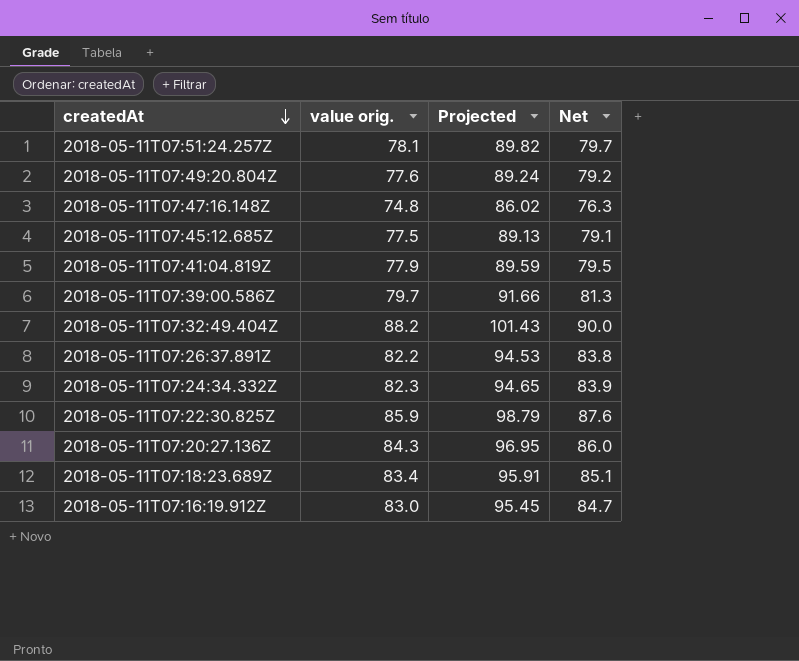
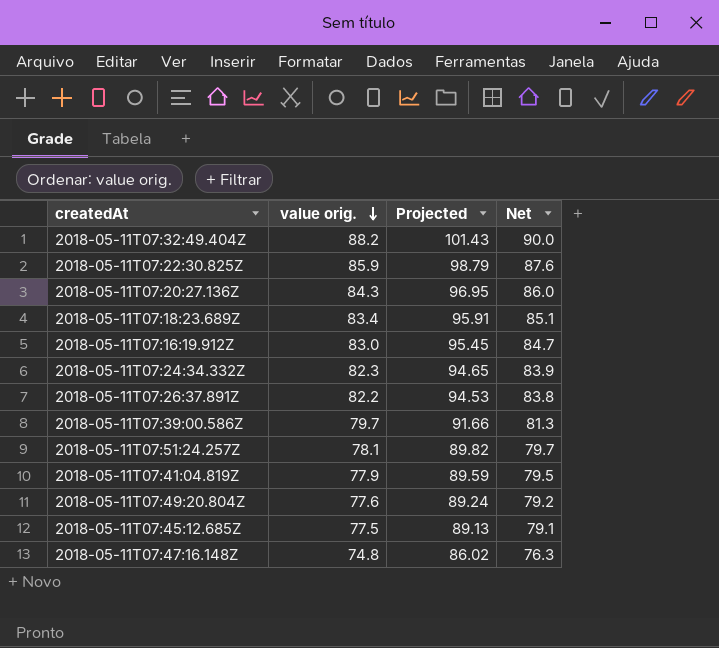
row order: createdAt descending -> value orig. descending

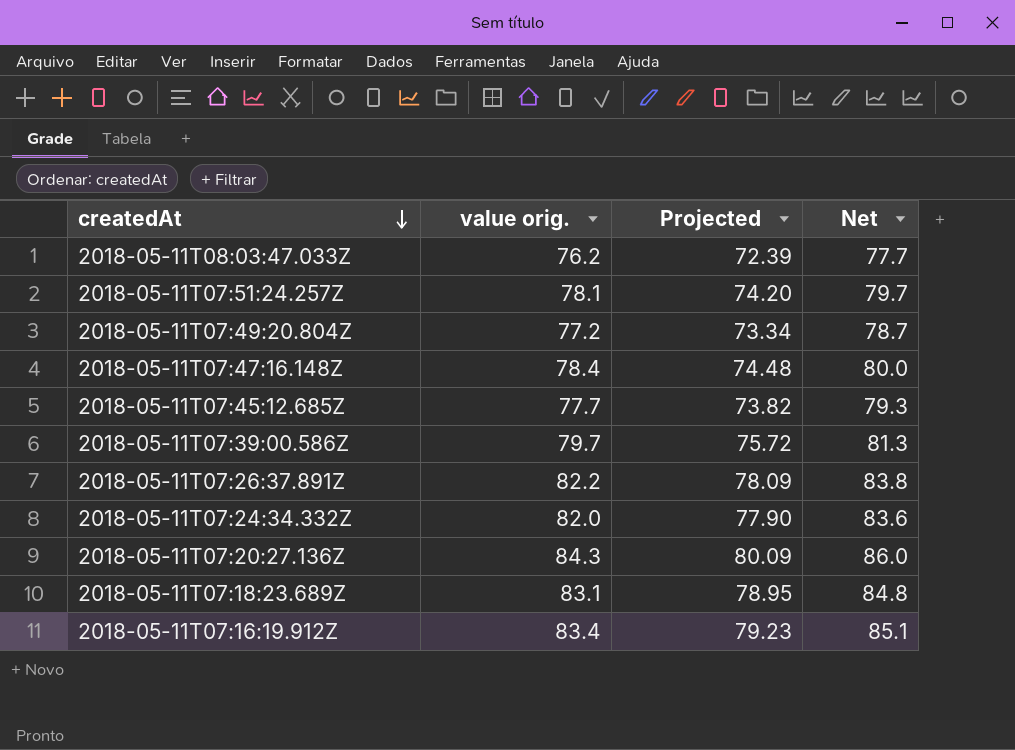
row order: value orig. descending -> createdAt descending
column Projected | formula: [value orig.] * 1.15 -> [value orig.] * 0.95
row 2018-05-11T07:32:49.404Z: 88.2 | 101.43 | 90.0 -> none
row 2018-05-11T07:22:30.825Z: 85.9 | 98.79 | 87.6 -> none
row 2018-05-11T07:41:04.819Z: 77.9 | 89.59 | 79.5 -> none
row 2018-05-11T08:03:47.033Z: none -> 76.2 | 72.39 | 77.7
2018-05-11T07:49:20.804Z | value orig.: 77.6 -> 77.2
2018-05-11T07:49:20.804Z | Net: 79.2 -> 78.7
2018-05-11T07:47:16.148Z | value orig.: 74.8 -> 78.4
2018-05-11T07:47:16.148Z | Net: 76.3 -> 80.0
2018-05-11T07:45:12.685Z | value orig.: 77.5 -> 77.7
2018-05-11T07:45:12.685Z | Net: 79.1 -> 79.3
2018-05-11T07:24:34.332Z | value orig.: 82.3 -> 82.0
2018-05-11T07:24:34.332Z | Net: 83.9 -> 83.6
2018-05-11T07:18:23.689Z | value orig.: 83.4 -> 83.1
2018-05-11T07:18:23.689Z | Net: 85.1 -> 84.8
2018-05-11T07:16:19.912Z | value orig.: 83.0 -> 83.4
2018-05-11T07:16:19.912Z | Net: 84.7 -> 85.1

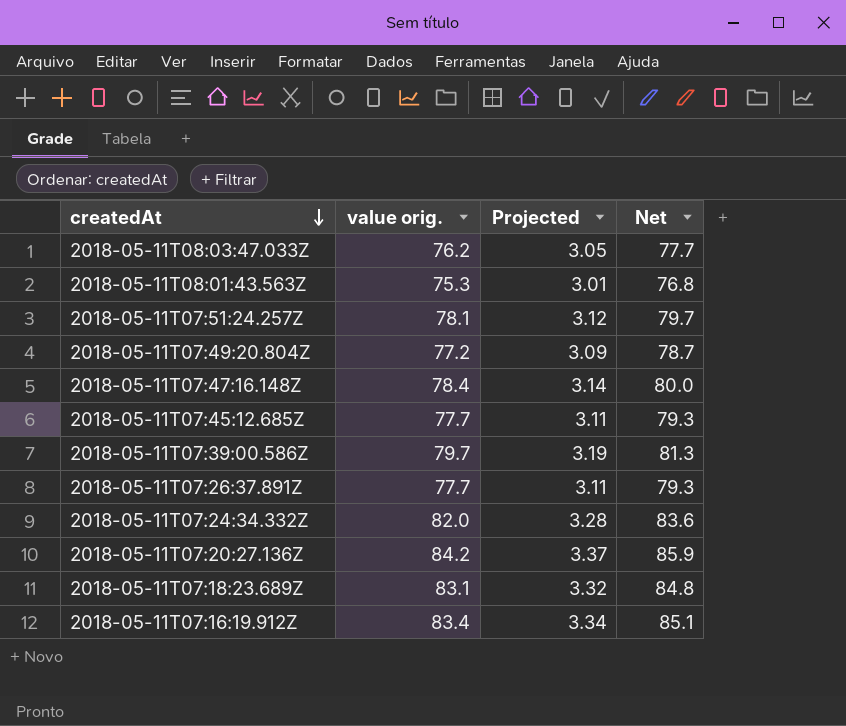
column Projected | formula: [value orig.] * 0.95 -> [value orig.] * 0.04
row 2018-05-11T08:01:43.563Z: none -> 75.3 | 3.01 | 76.8
2018-05-11T07:26:37.891Z | value orig.: 82.2 -> 77.7
2018-05-11T07:26:37.891Z | Net: 83.8 -> 79.3
2018-05-11T07:20:27.136Z | value orig.: 84.3 -> 84.2
2018-05-11T07:20:27.136Z | Net: 86.0 -> 85.9

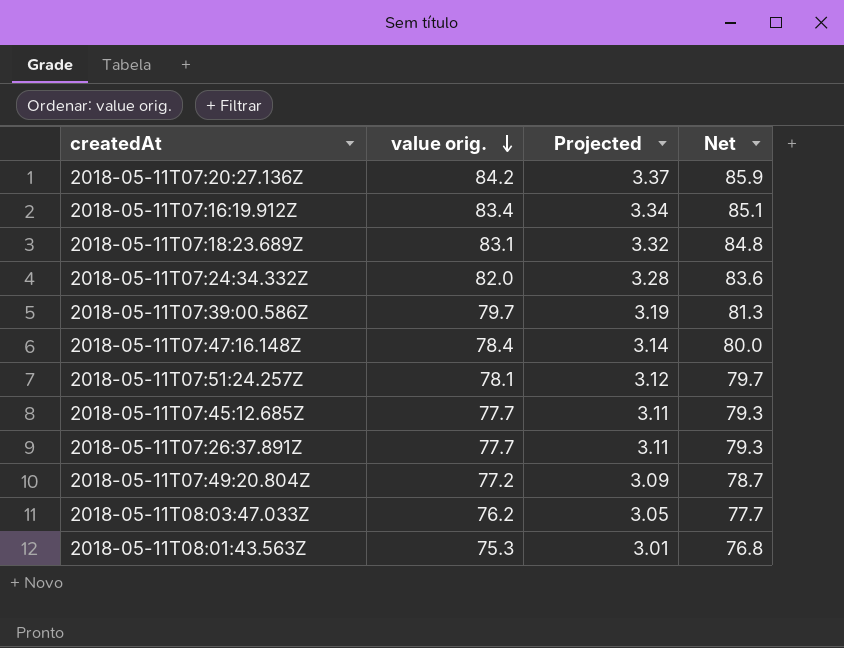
row order: createdAt descending -> value orig. descending

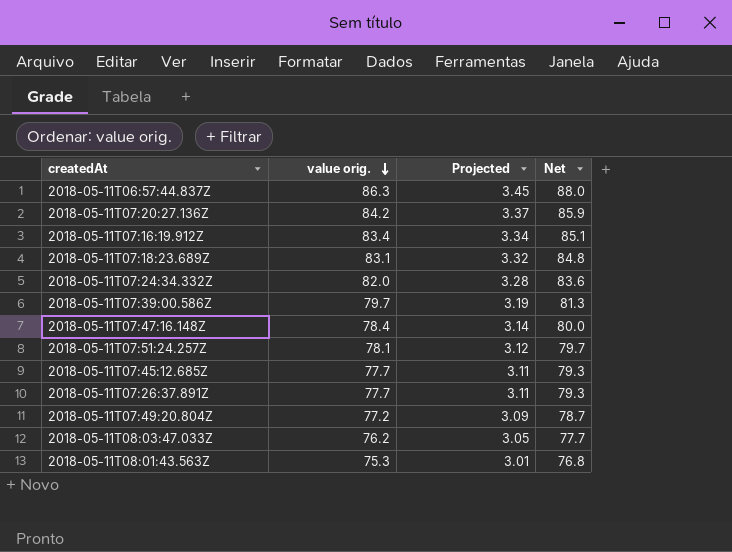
row 2018-05-11T06:57:44.837Z: none -> 86.3 | 3.45 | 88.0

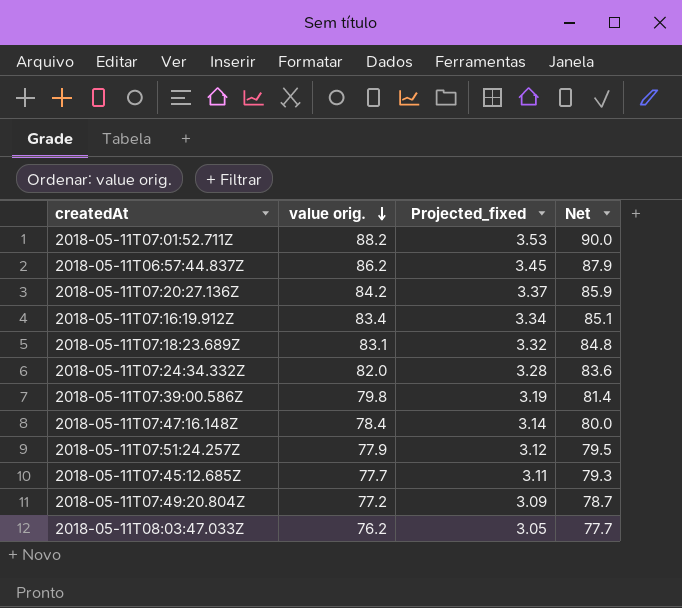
column name: Projected -> Projected_fixed
row 2018-05-11T07:26:37.891Z: 77.7 | 3.11 | 79.3 -> none
row 2018-05-11T08:01:43.563Z: 75.3 | 3.01 | 76.8 -> none
row 2018-05-11T07:01:52.711Z: none -> 88.2 | 3.53 | 90.0
2018-05-11T06:57:44.837Z | value orig.: 86.3 -> 86.2
2018-05-11T06:57:44.837Z | Net: 88.0 -> 87.9
2018-05-11T07:39:00.586Z | value orig.: 79.7 -> 79.8
2018-05-11T07:39:00.586Z | Net: 81.3 -> 81.4
2018-05-11T07:51:24.257Z | value orig.: 78.1 -> 77.9
2018-05-11T07:51:24.257Z | Net: 79.7 -> 79.5

